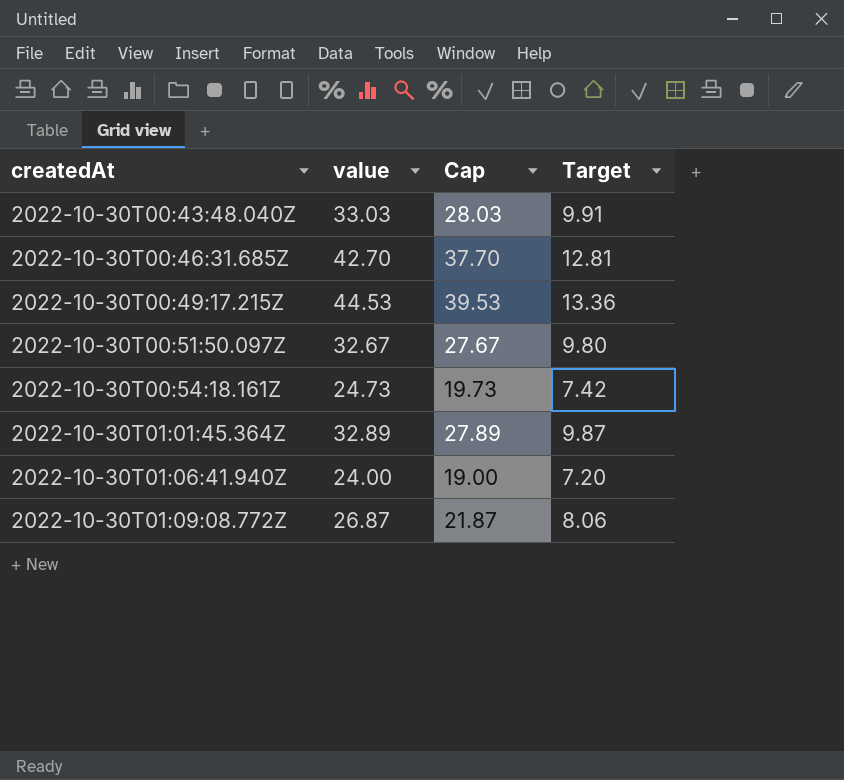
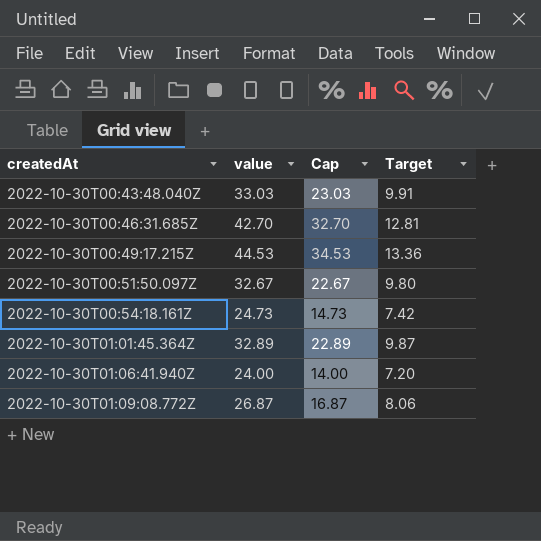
column Cap | formula: [value] - 5 -> [value] - 10

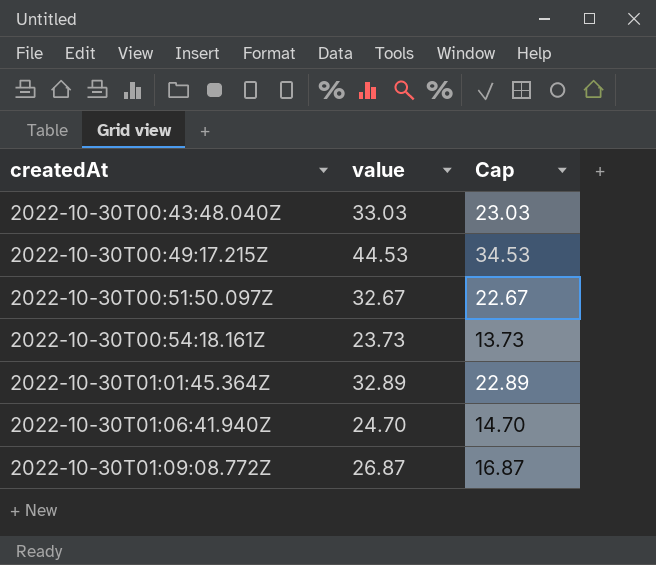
column Target | formula: [value] * 0.3 -> none
row 2022-10-30T00:46:31.685Z: 42.70 | 32.70 | 12.81 -> none
2022-10-30T00:54:18.161Z | value: 24.73 -> 23.73
2022-10-30T00:54:18.161Z | Cap: 14.73 -> 13.73
2022-10-30T01:06:41.940Z | value: 24.00 -> 24.70
2022-10-30T01:06:41.940Z | Cap: 14.00 -> 14.70

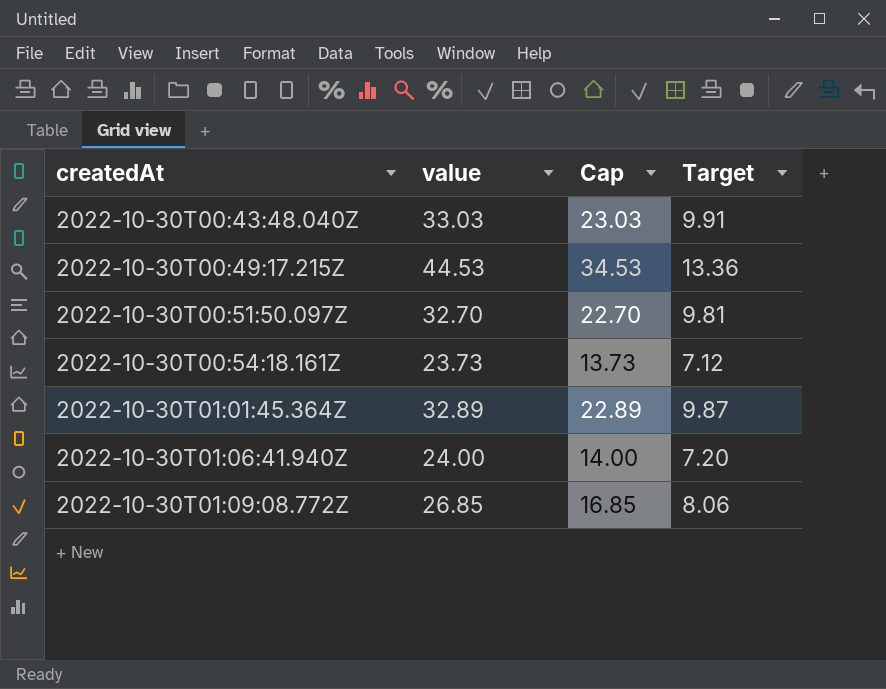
column Target | formula: none -> [value] * 0.3
2022-10-30T00:51:50.097Z | value: 32.67 -> 32.70
2022-10-30T00:51:50.097Z | Cap: 22.67 -> 22.70
2022-10-30T01:06:41.940Z | value: 24.70 -> 24.00
2022-10-30T01:06:41.940Z | Cap: 14.70 -> 14.00
2022-10-30T01:09:08.772Z | value: 26.87 -> 26.85
2022-10-30T01:09:08.772Z | Cap: 16.87 -> 16.85

